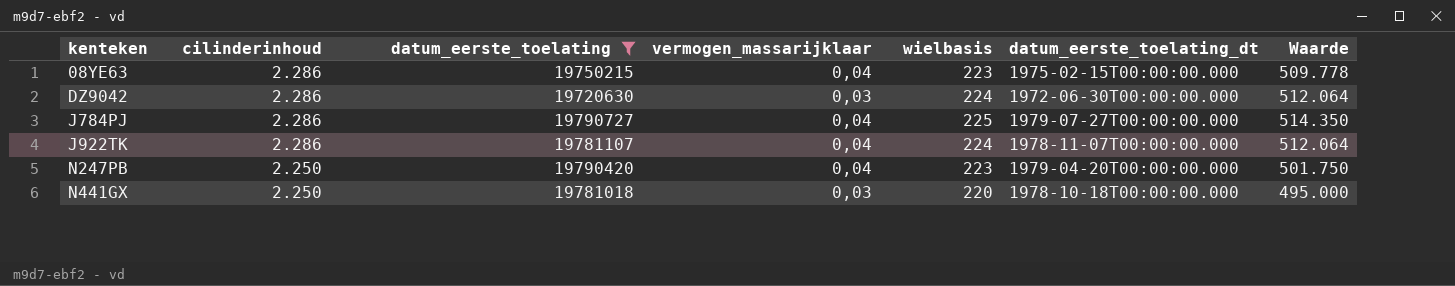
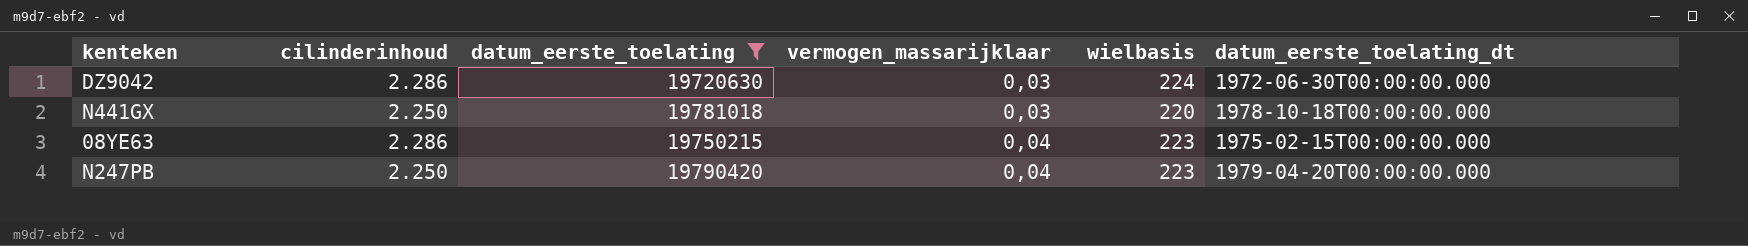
row order: kenteken ascending -> vermogen_massarijklaar ascending
column Waarde | formula: [cilinderinhoud] * [wielbasis] -> none
row J784PJ: 2.286 | 19790727 | 0,04 | 225 | 1979-07-27T00:00:00.000 | 514.350 -> none
row J922TK: 2.286 | 19781107 | 0,04 | 224 | 1978-11-07T00:00:00.000 | 512.064 -> none

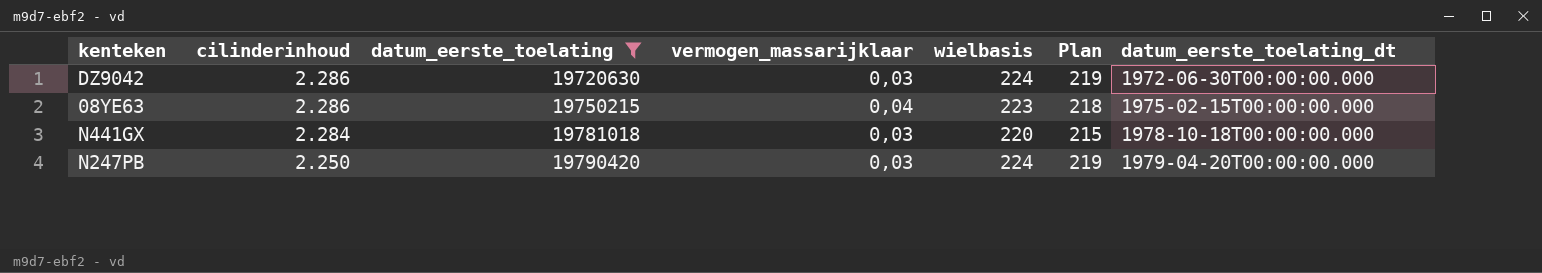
row order: vermogen_massarijklaar ascending -> cilinderinhoud descending
column Plan | formula: none -> [wielbasis] - 5
N441GX | cilinderinhoud: 2.250 -> 2.284
N247PB | vermogen_massarijklaar: 0,04 -> 0,03
N247PB | wielbasis: 223 -> 224

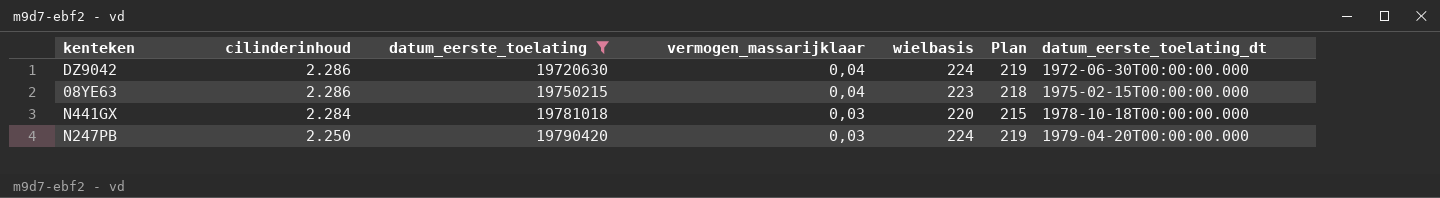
DZ9042 | vermogen_massarijklaar: 0,03 -> 0,04

